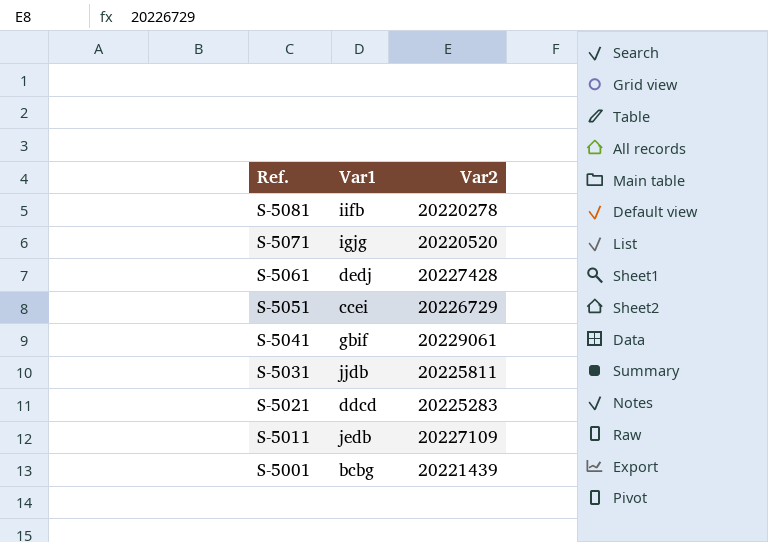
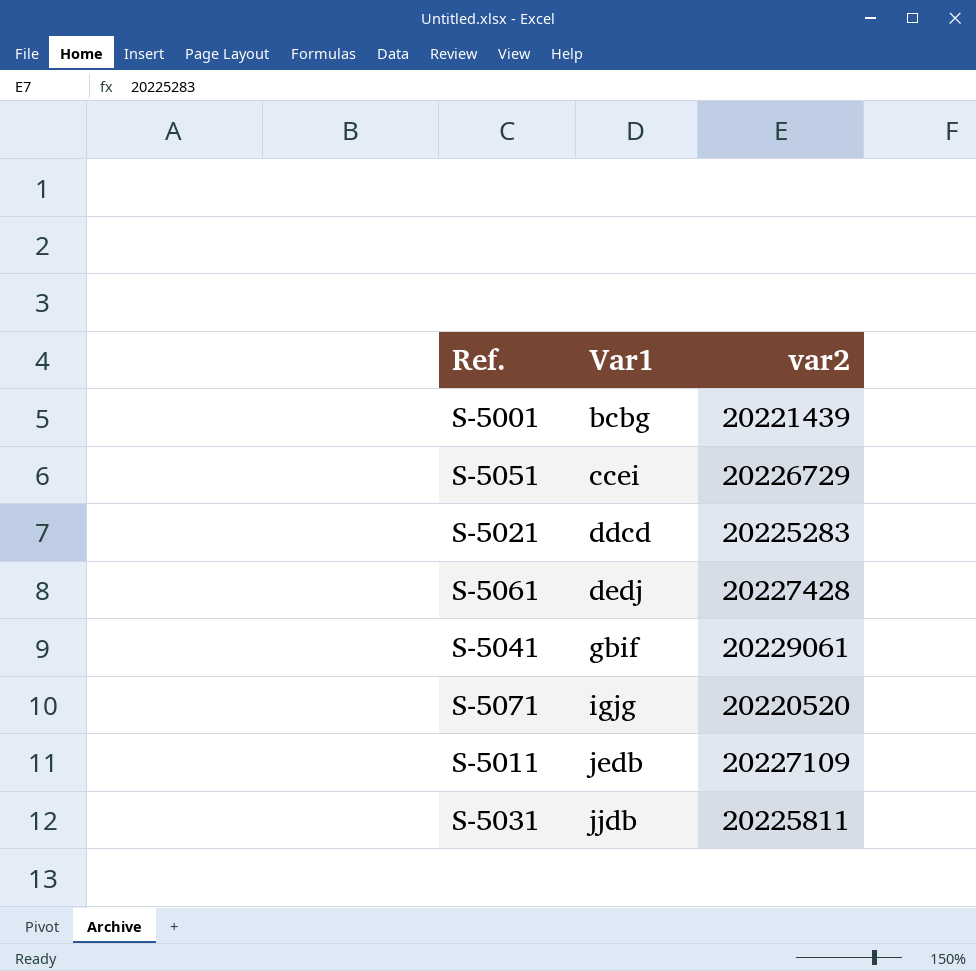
row order: Ref. descending -> Var1 ascending
column name: Var2 -> var2
row S-5081: iifb | 20220278 -> none

